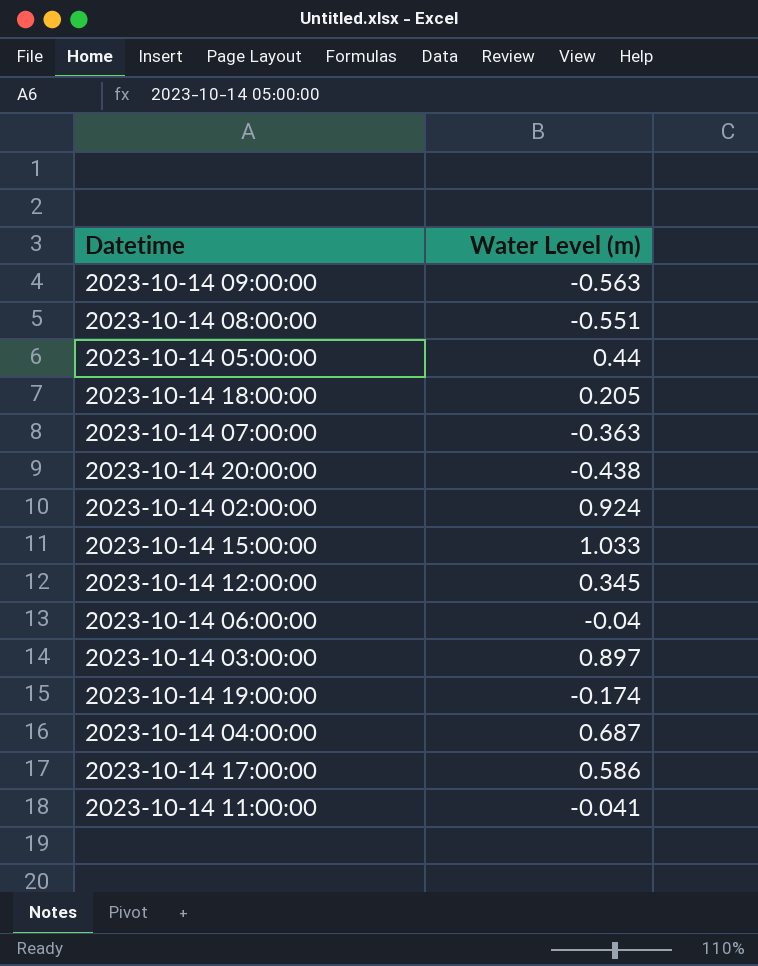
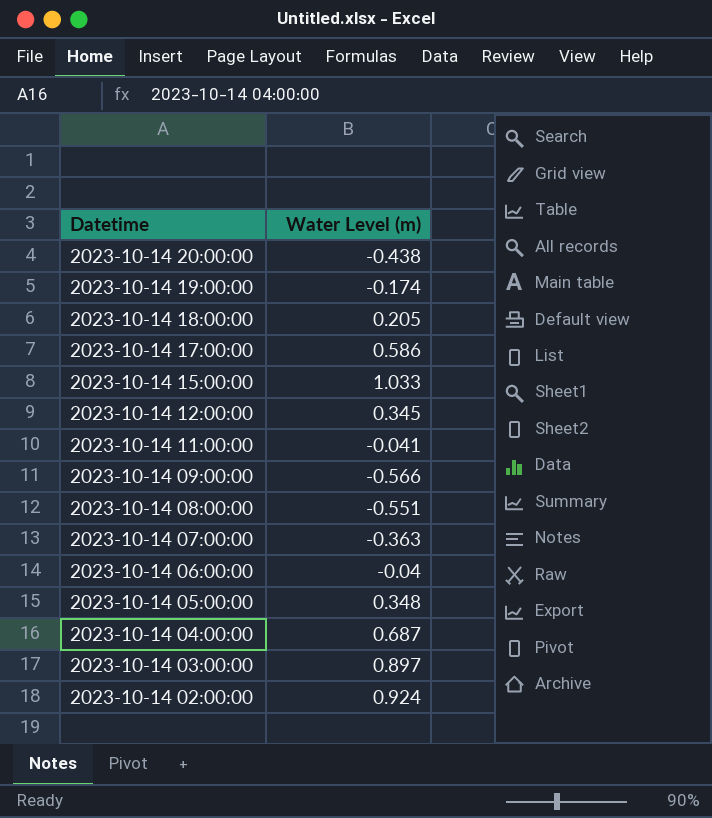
row order: none -> Datetime descending
2023-10-14 09:00:00 | Water Level (m): -0.563 -> -0.566
2023-10-14 05:00:00 | Water Level (m): 0.44 -> 0.348

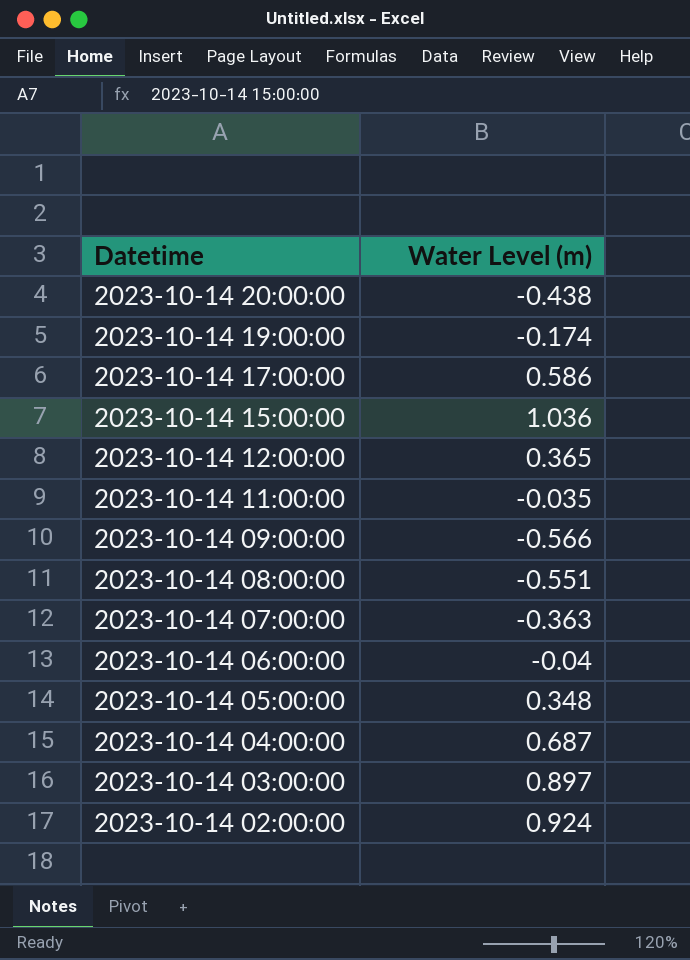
row 2023-10-14 18:00:00: 0.205 -> none
2023-10-14 15:00:00 | Water Level (m): 1.033 -> 1.036
2023-10-14 12:00:00 | Water Level (m): 0.345 -> 0.365
2023-10-14 11:00:00 | Water Level (m): -0.041 -> -0.035

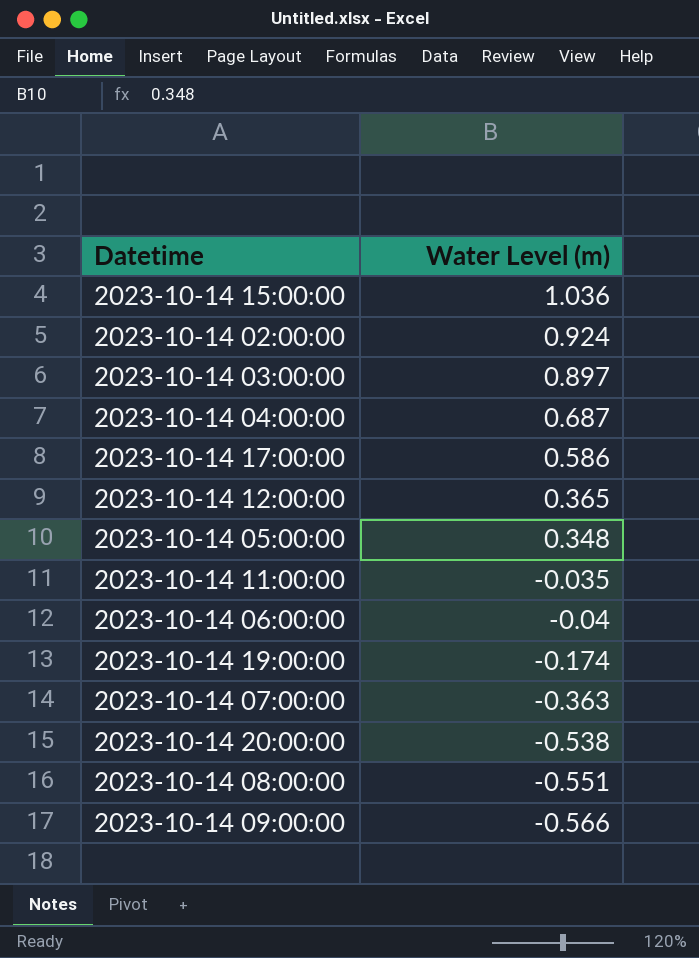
row order: Datetime descending -> Water Level (m) descending
2023-10-14 20:00:00 | Water Level (m): -0.438 -> -0.538

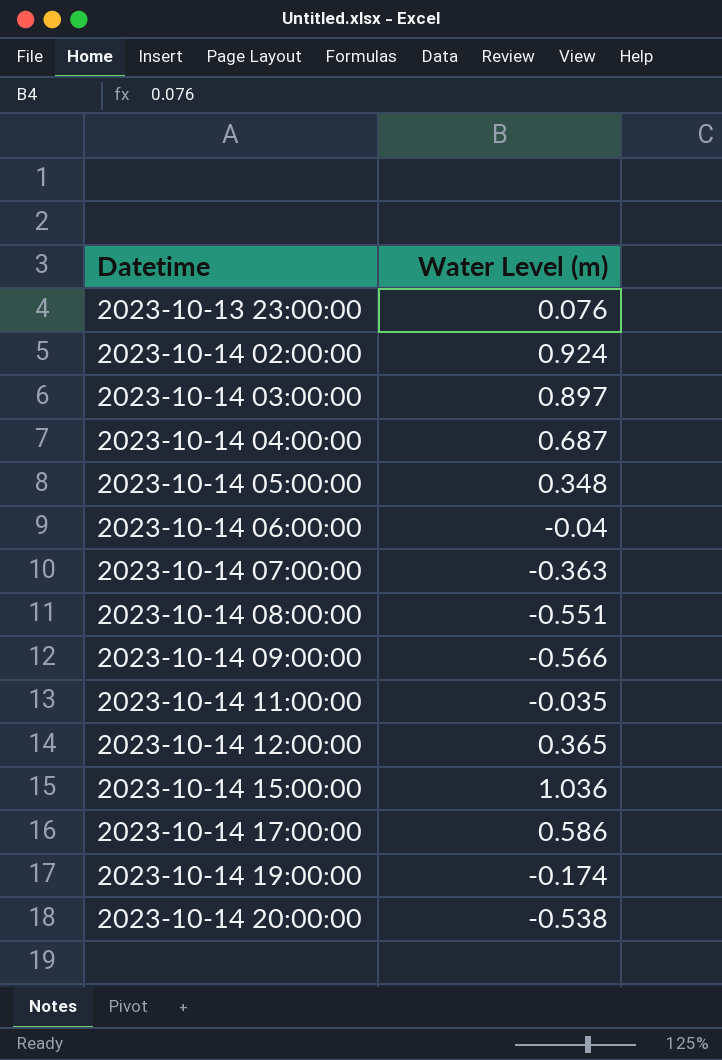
row order: Water Level (m) descending -> Datetime ascending
row 2023-10-13 23:00:00: none -> 0.076

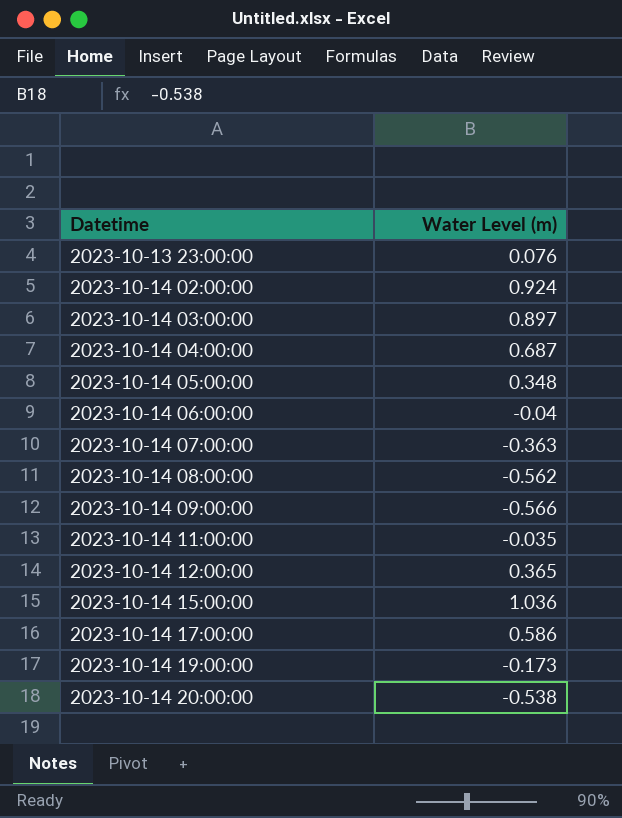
2023-10-14 08:00:00 | Water Level (m): -0.551 -> -0.562
2023-10-14 19:00:00 | Water Level (m): -0.174 -> -0.173

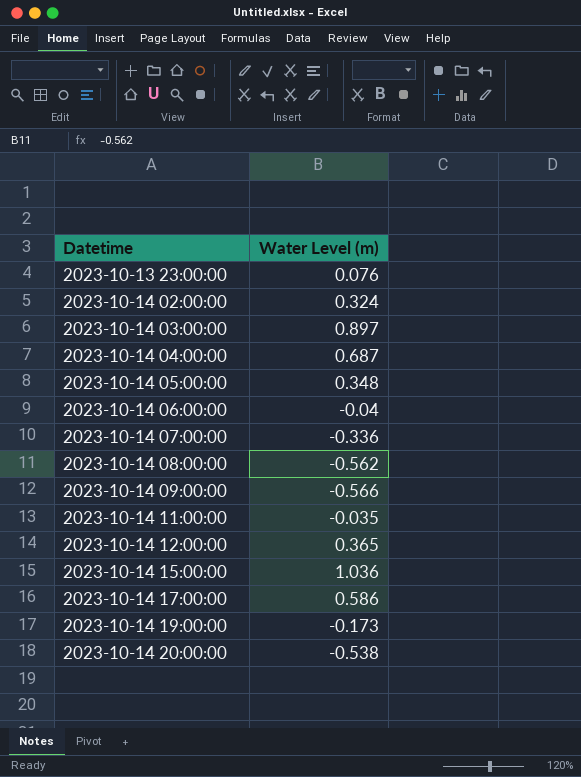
2023-10-14 02:00:00 | Water Level (m): 0.924 -> 0.324
2023-10-14 07:00:00 | Water Level (m): -0.363 -> -0.336

